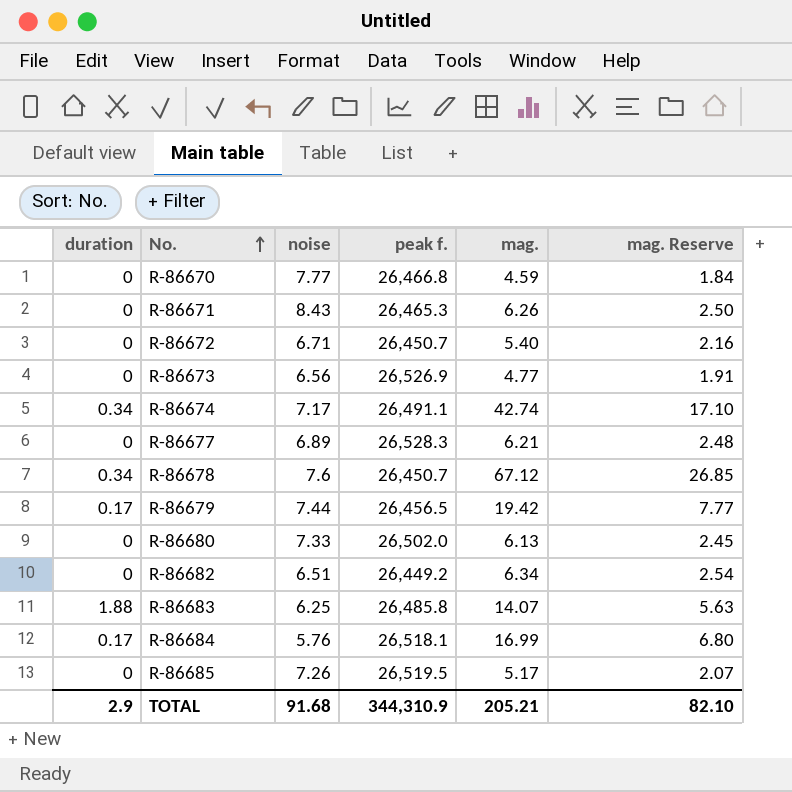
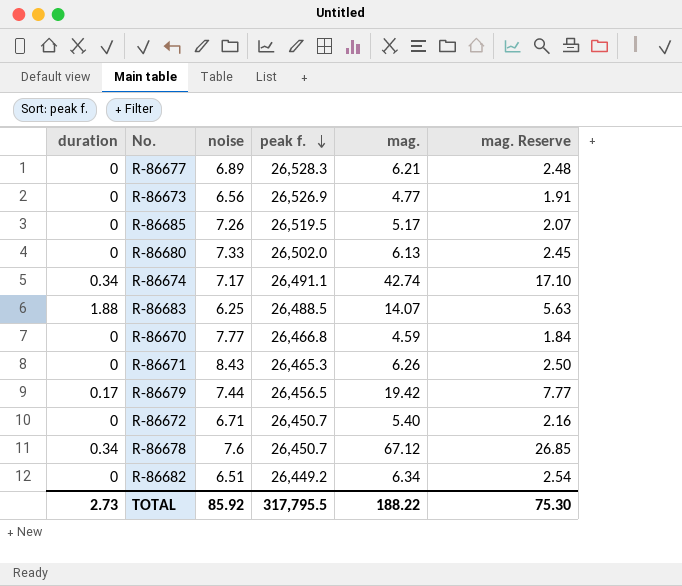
row order: No. ascending -> peak f. descending
row R-86684: 0.17 | 5.76 | 26,518.1 | 16.99 | 6.80 -> none
R-86683 | peak f.: 26,485.8 -> 26,488.5
TOTAL | duration: 2.9 -> 2.73
TOTAL | noise: 91.68 -> 85.92
TOTAL | peak f.: 344,310.9 -> 317,795.5
TOTAL | mag.: 205.21 -> 188.22
TOTAL | mag. Reserve: 82.10 -> 75.30

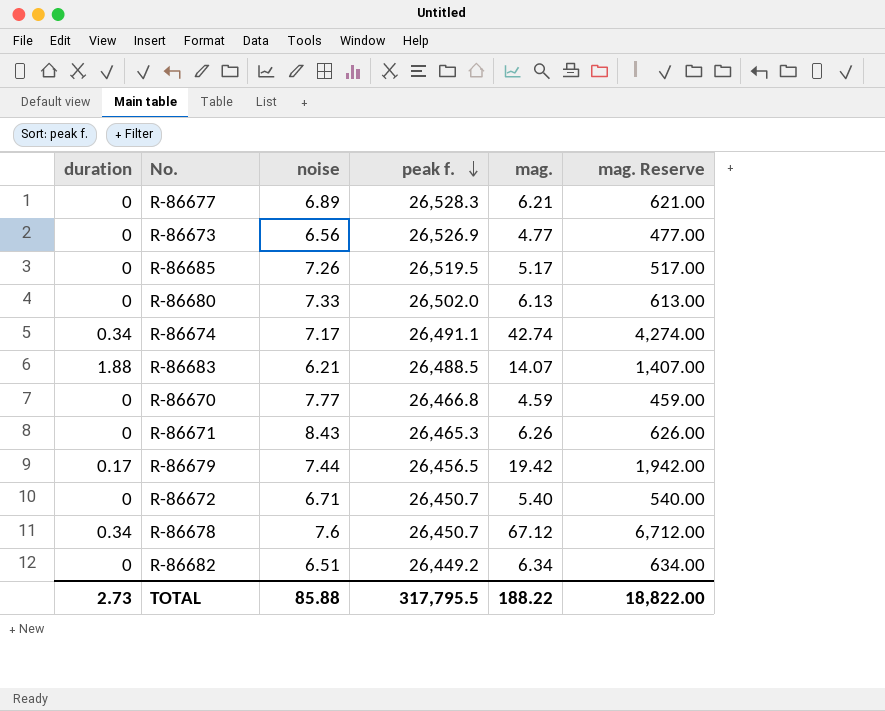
column mag. Reserve | formula: [mag.] * 0.4 -> [mag.] * 100
R-86683 | noise: 6.25 -> 6.21
TOTAL | noise: 85.92 -> 85.88
TOTAL | mag. Reserve: 75.30 -> 18,822.00

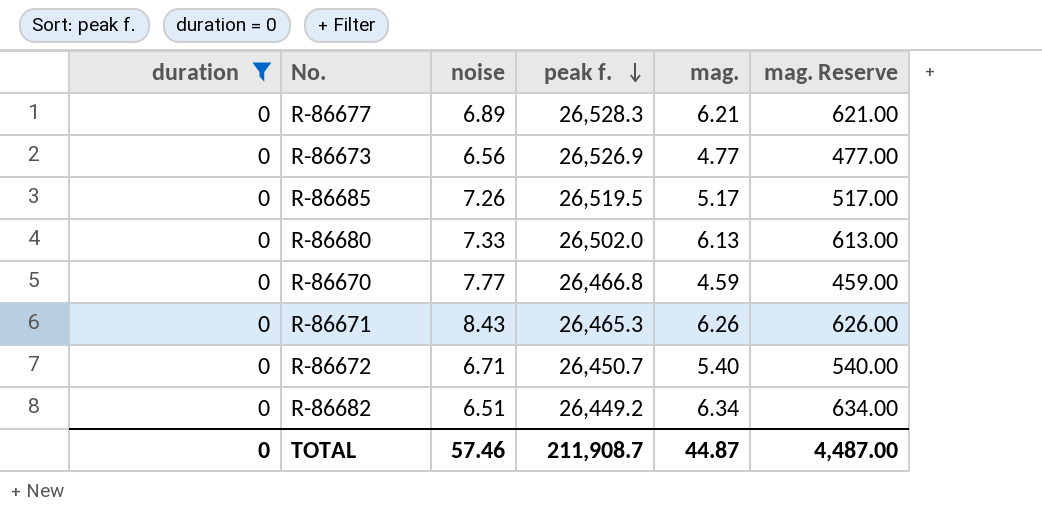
filter: none -> duration = 0
TOTAL | duration: 2.73 -> 0
TOTAL | noise: 85.88 -> 57.46
TOTAL | peak f.: 317,795.5 -> 211,908.7
TOTAL | mag.: 188.22 -> 44.87
TOTAL | mag. Reserve: 18,822.00 -> 4,487.00

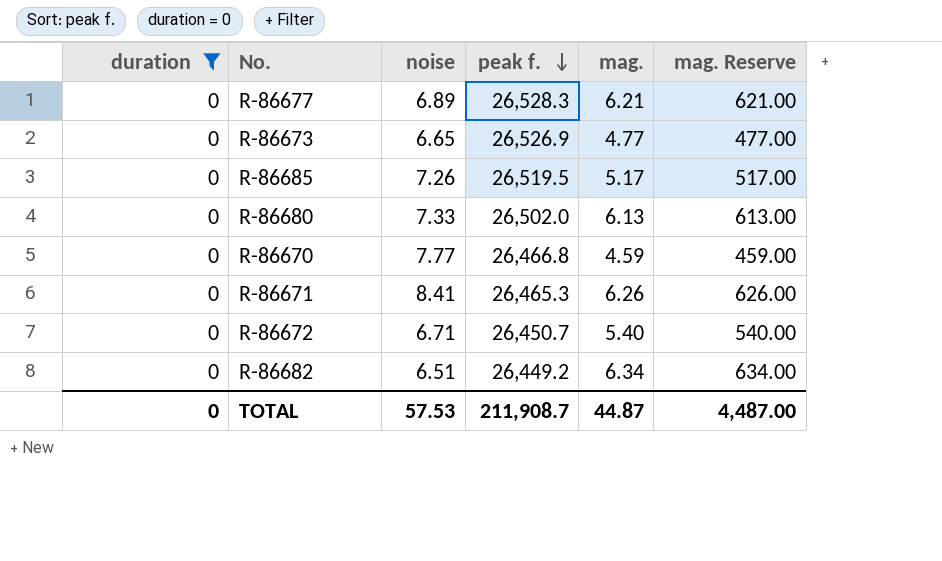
R-86673 | noise: 6.56 -> 6.65
R-86671 | noise: 8.43 -> 8.41
TOTAL | noise: 57.46 -> 57.53

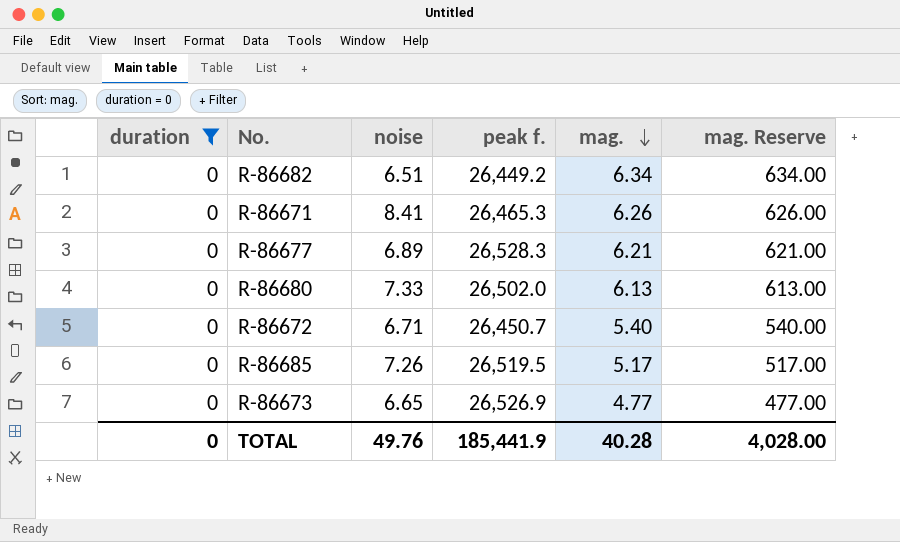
row order: peak f. descending -> mag. descending
row R-86670: 0 | 7.77 | 26,466.8 | 4.59 | 459.00 -> none
TOTAL | noise: 57.53 -> 49.76
TOTAL | peak f.: 211,908.7 -> 185,441.9
TOTAL | mag.: 44.87 -> 40.28
TOTAL | mag. Reserve: 4,487.00 -> 4,028.00

